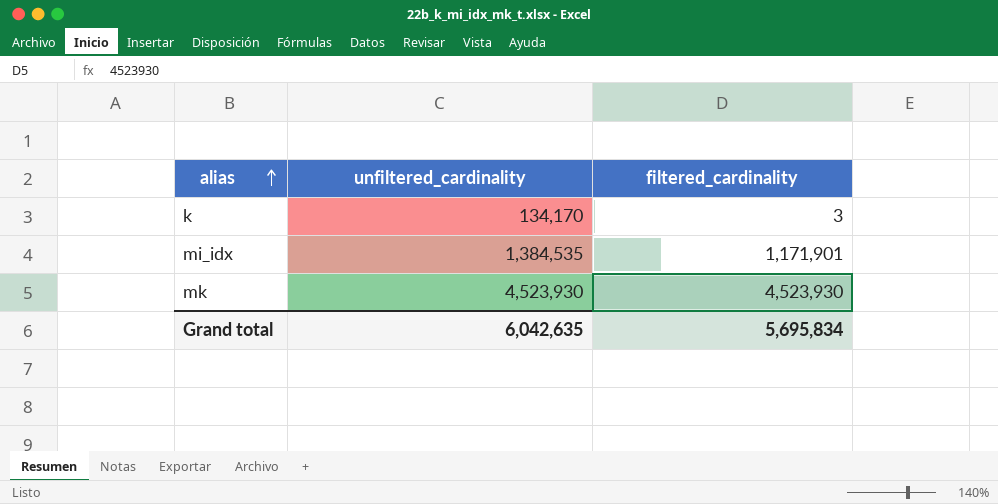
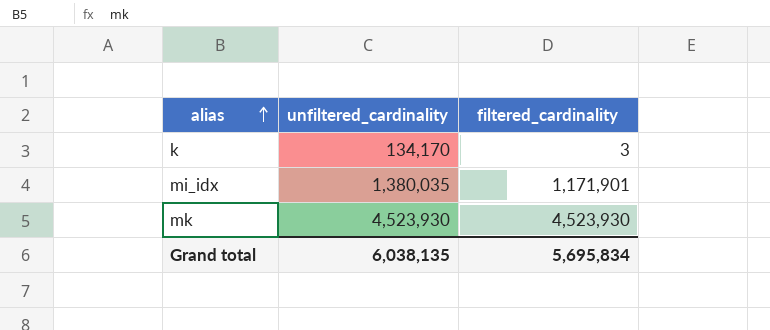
mi_idx | unfiltered_cardinality: 1,384,535 -> 1,380,035
Grand total | unfiltered_cardinality: 6,042,635 -> 6,038,135

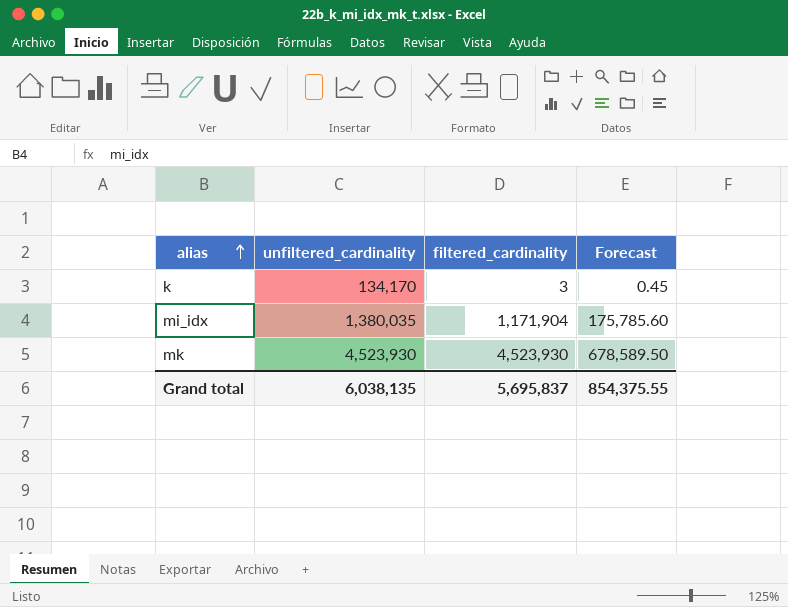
column Forecast | formula: none -> [filtered_cardinality] * 0.15
mi_idx | filtered_cardinality: 1,171,901 -> 1,171,904
Grand total | filtered_cardinality: 5,695,834 -> 5,695,837

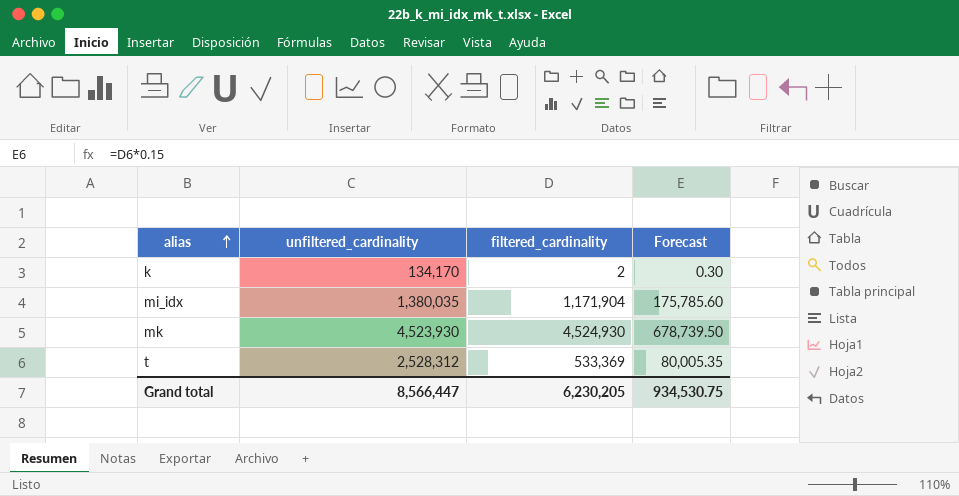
k | filtered_cardinality: 3 -> 2
k | Forecast: 0.45 -> 0.30
mk | filtered_cardinality: 4,523,930 -> 4,524,930
mk | Forecast: 678,589.50 -> 678,739.50
row t: none -> 2,528,312 | 533,369 | 80,005.35
Grand total | unfiltered_cardinality: 6,038,135 -> 8,566,447
Grand total | filtered_cardinality: 5,695,837 -> 6,230,205
Grand total | Forecast: 854,375.55 -> 934,530.75

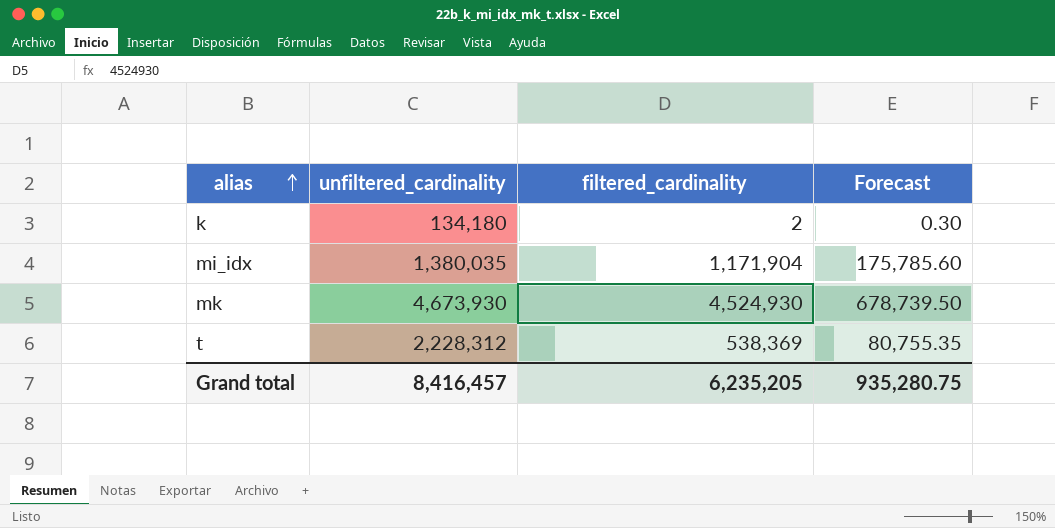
k | unfiltered_cardinality: 134,170 -> 134,180
mk | unfiltered_cardinality: 4,523,930 -> 4,673,930
t | unfiltered_cardinality: 2,528,312 -> 2,228,312
t | filtered_cardinality: 533,369 -> 538,369
t | Forecast: 80,005.35 -> 80,755.35
Grand total | unfiltered_cardinality: 8,566,447 -> 8,416,457
Grand total | filtered_cardinality: 6,230,205 -> 6,235,205
Grand total | Forecast: 934,530.75 -> 935,280.75

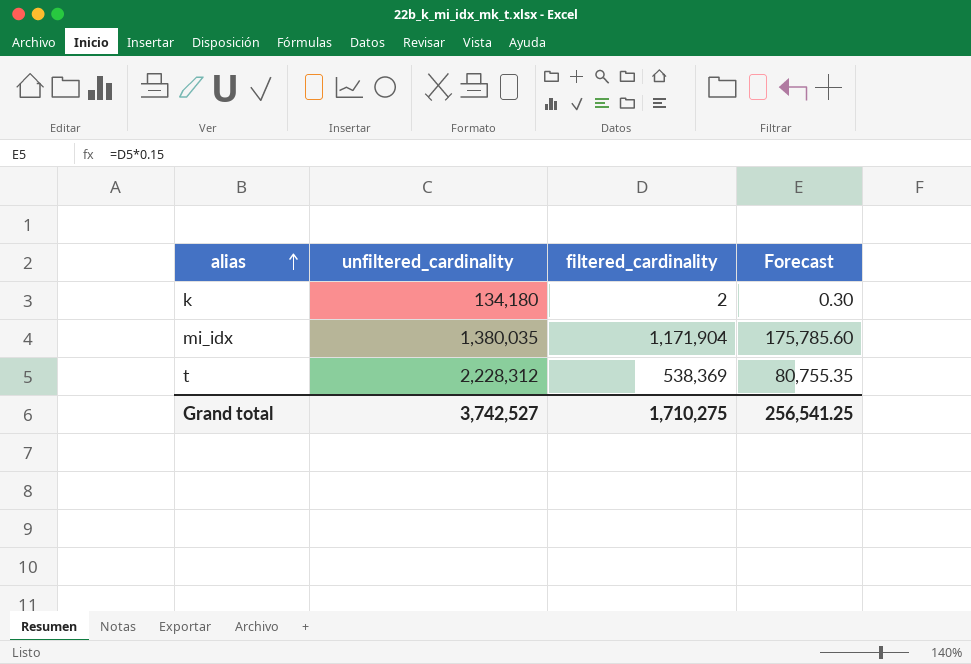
row mk: 4,673,930 | 4,524,930 | 678,739.50 -> none
Grand total | unfiltered_cardinality: 8,416,457 -> 3,742,527
Grand total | filtered_cardinality: 6,235,205 -> 1,710,275
Grand total | Forecast: 935,280.75 -> 256,541.25

